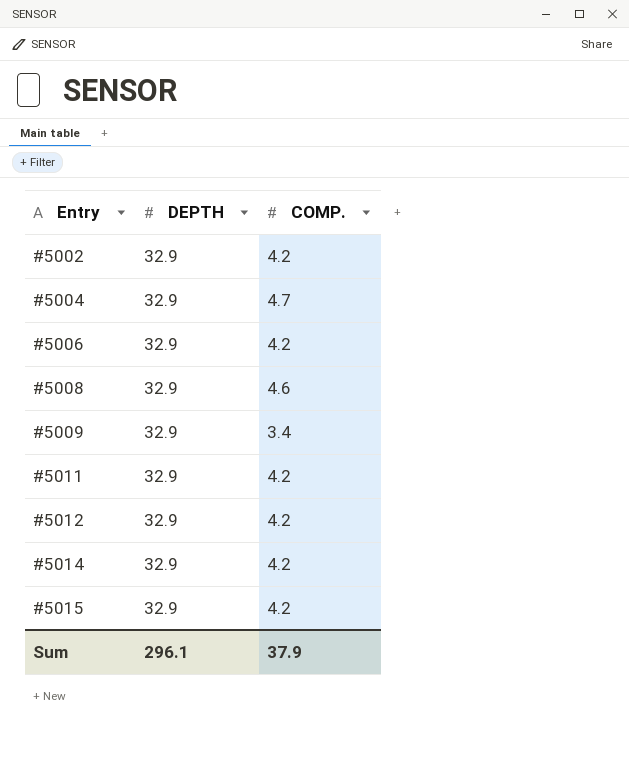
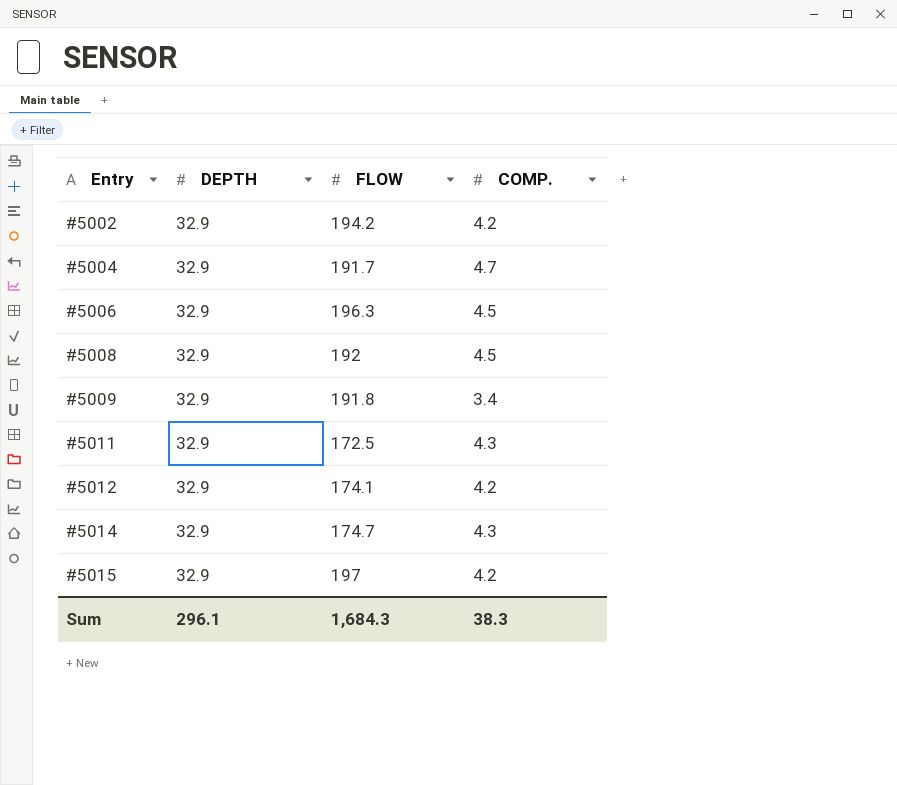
column FLOW | position: none -> 3
#5006 | COMP.: 4.2 -> 4.5
#5008 | COMP.: 4.6 -> 4.5
#5011 | COMP.: 4.2 -> 4.3
#5014 | COMP.: 4.2 -> 4.3
Sum | COMP.: 37.9 -> 38.3

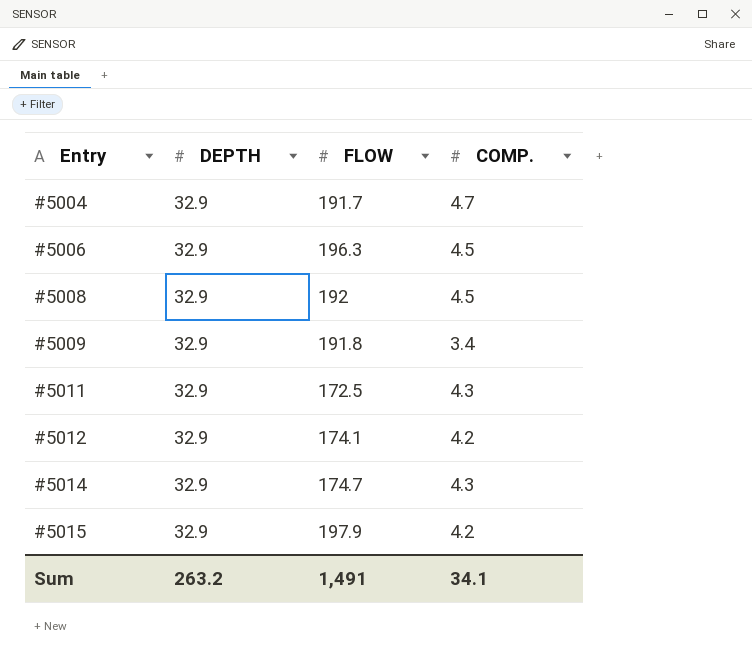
row #5002: 32.9 | 194.2 | 4.2 -> none
#5015 | FLOW: 197 -> 197.9
Sum | DEPTH: 296.1 -> 263.2
Sum | FLOW: 1,684.3 -> 1,491
Sum | COMP.: 38.3 -> 34.1

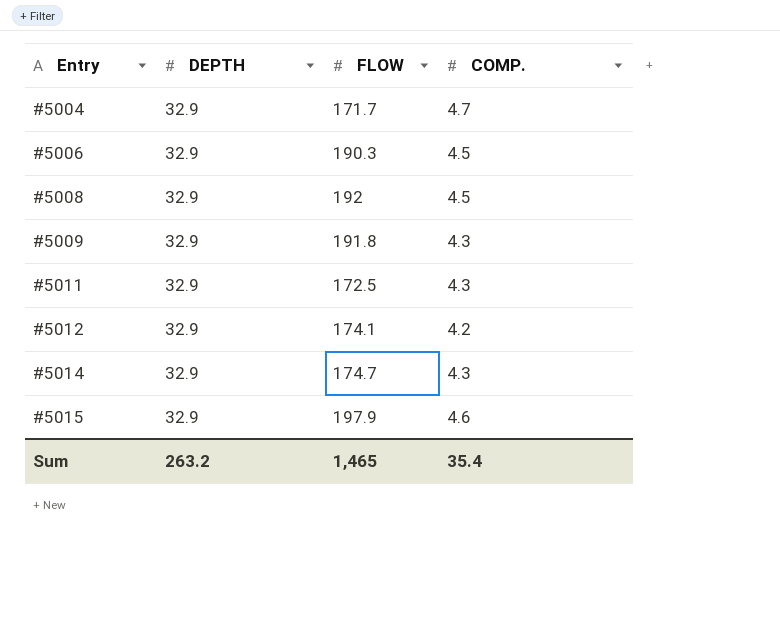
#5004 | FLOW: 191.7 -> 171.7
#5006 | FLOW: 196.3 -> 190.3
#5009 | COMP.: 3.4 -> 4.3
#5015 | COMP.: 4.2 -> 4.6
Sum | FLOW: 1,491 -> 1,465
Sum | COMP.: 34.1 -> 35.4

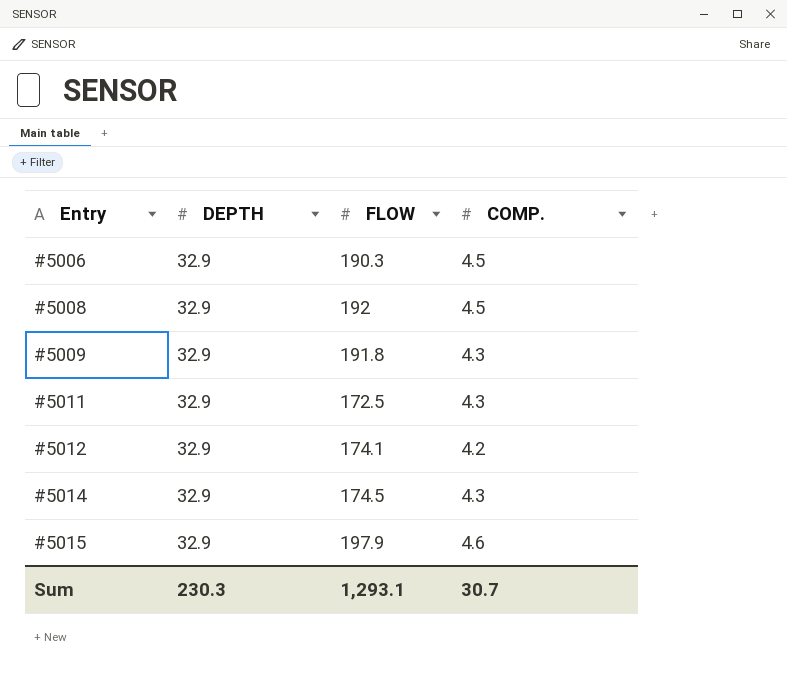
row #5004: 32.9 | 171.7 | 4.7 -> none
#5014 | FLOW: 174.7 -> 174.5
Sum | DEPTH: 263.2 -> 230.3
Sum | FLOW: 1,465 -> 1,293.1
Sum | COMP.: 35.4 -> 30.7

